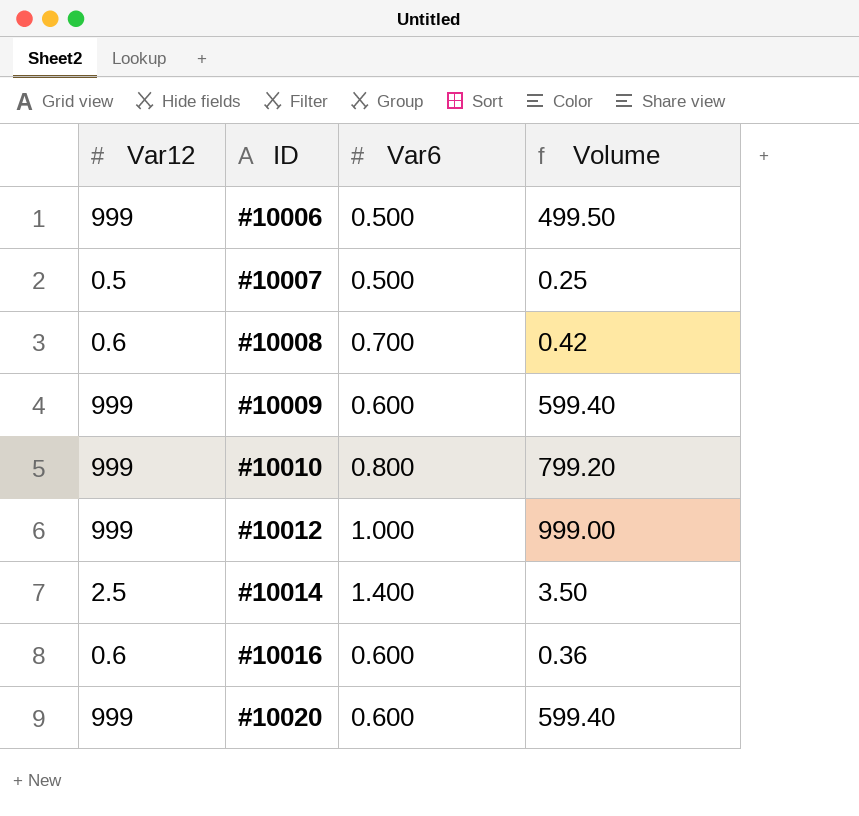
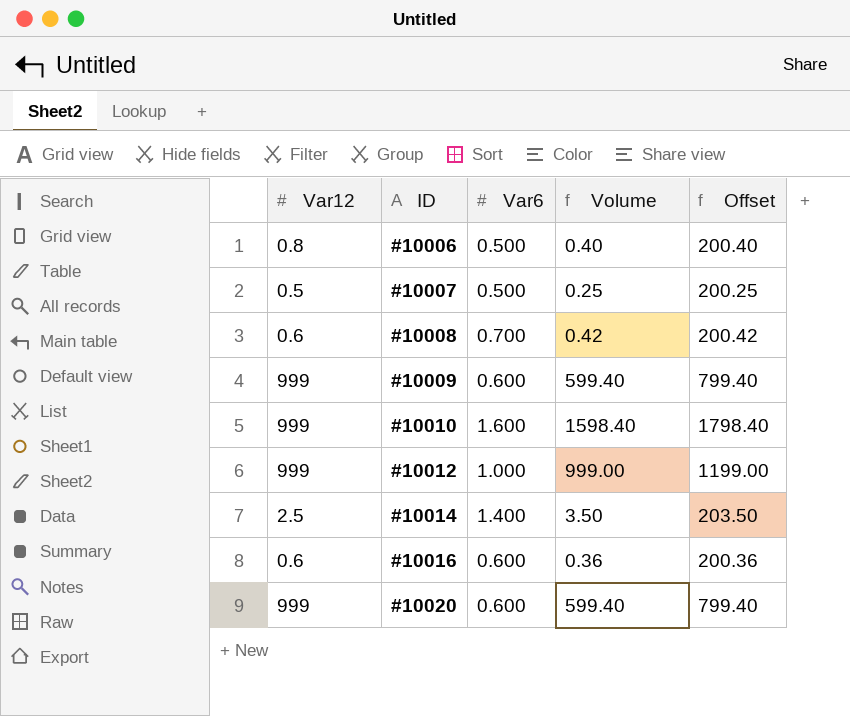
column Offset | formula: none -> [Volume] + 200
#10006 | Var12: 999 -> 0.8
#10006 | Volume: 499.50 -> 0.40
#10010 | Var6: 0.800 -> 1.600
#10010 | Volume: 799.20 -> 1598.40

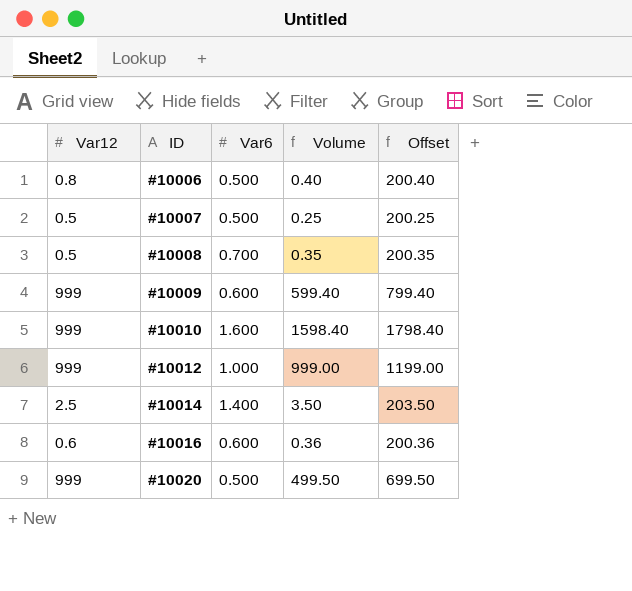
#10008 | Var12: 0.6 -> 0.5
#10008 | Volume: 0.42 -> 0.35
#10008 | Offset: 200.42 -> 200.35
#10020 | Var6: 0.600 -> 0.500
#10020 | Volume: 599.40 -> 499.50
#10020 | Offset: 799.40 -> 699.50

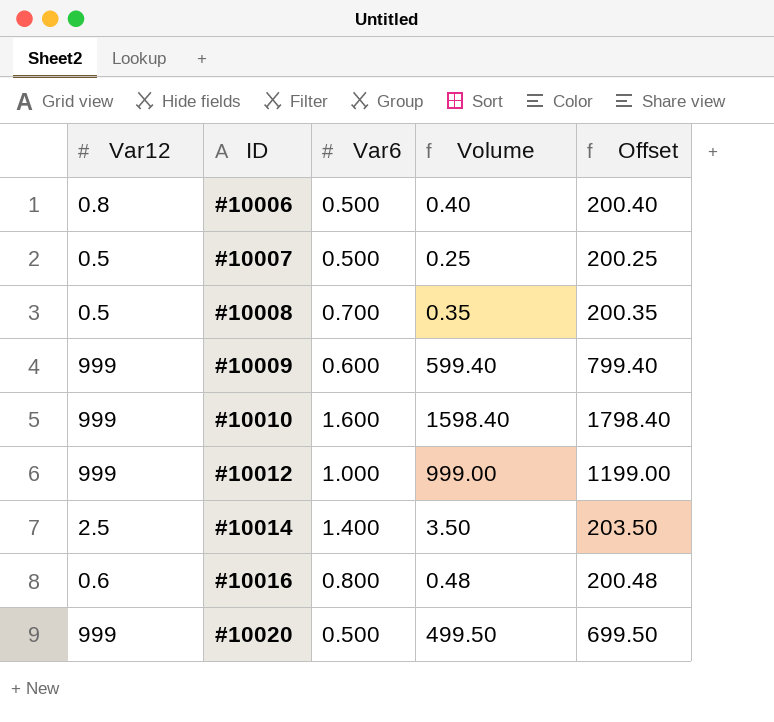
#10016 | Var6: 0.600 -> 0.800
#10016 | Volume: 0.36 -> 0.48
#10016 | Offset: 200.36 -> 200.48

